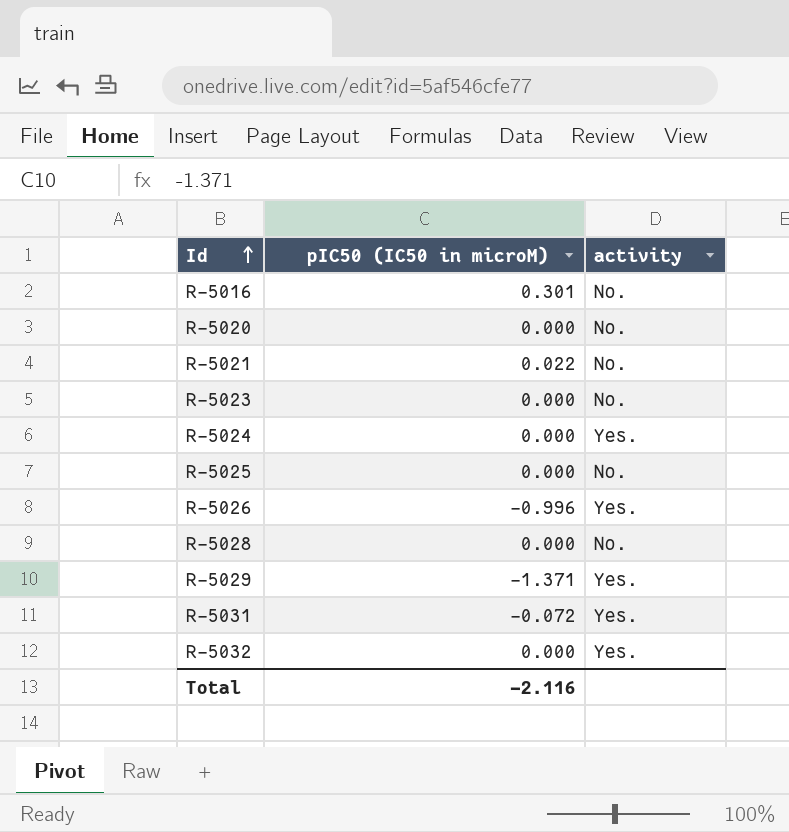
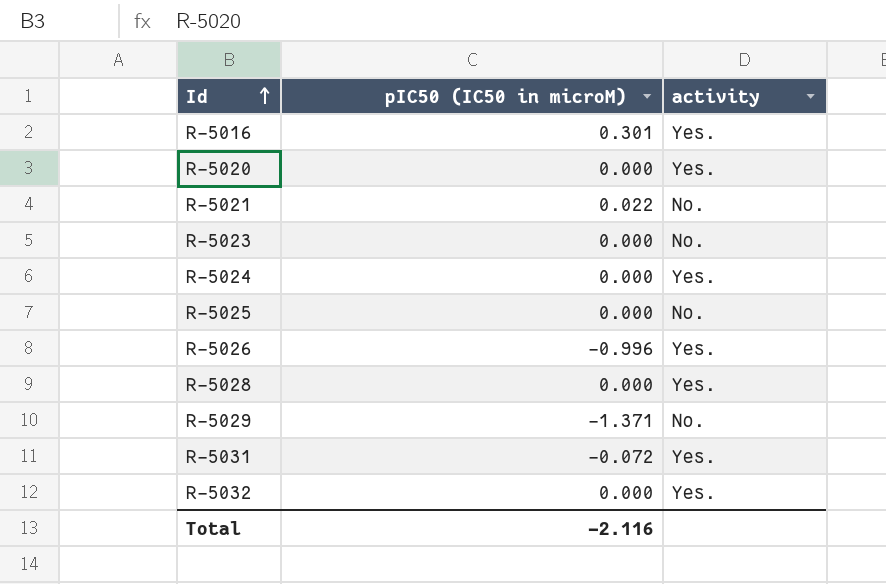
R-5016 | activity: No. -> Yes.
R-5020 | activity: No. -> Yes.
R-5028 | activity: No. -> Yes.
R-5029 | activity: Yes. -> No.

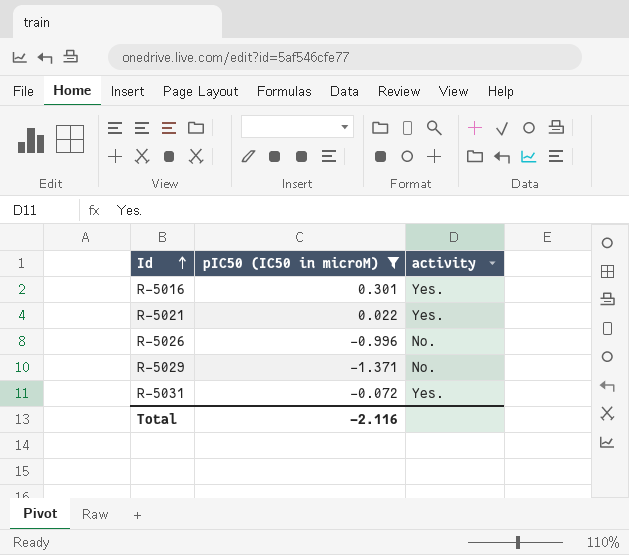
filter: none -> pIC50 (IC50 in microM) != 0.000
R-5021 | activity: No. -> Yes.
R-5026 | activity: Yes. -> No.

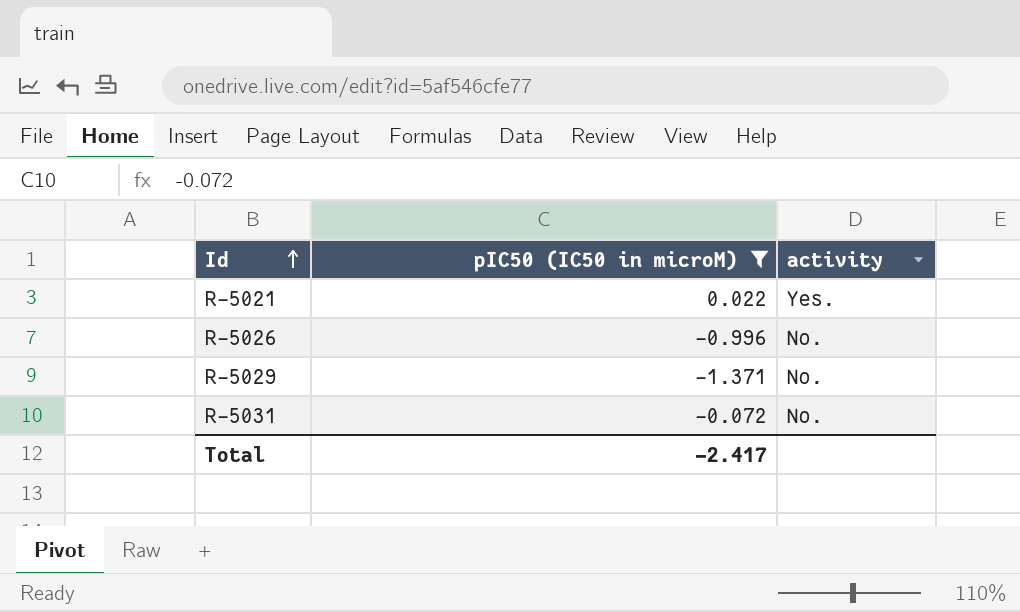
row R-5016: 0.301 | Yes. -> none
R-5031 | activity: Yes. -> No.
Total | pIC50 (IC50 in microM): -2.116 -> -2.417

